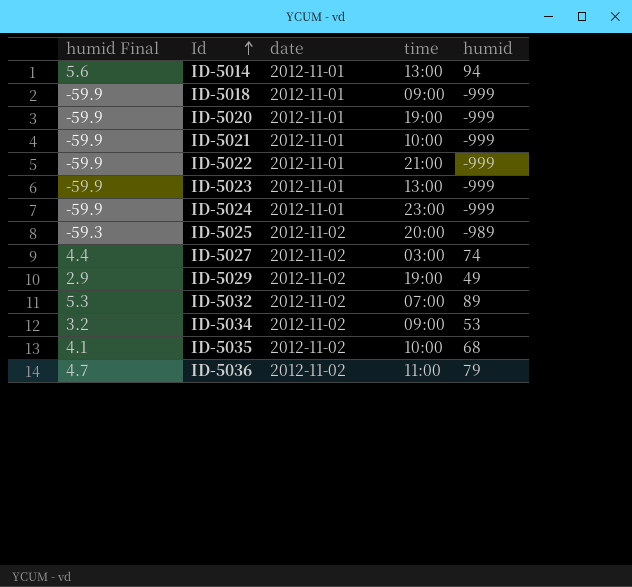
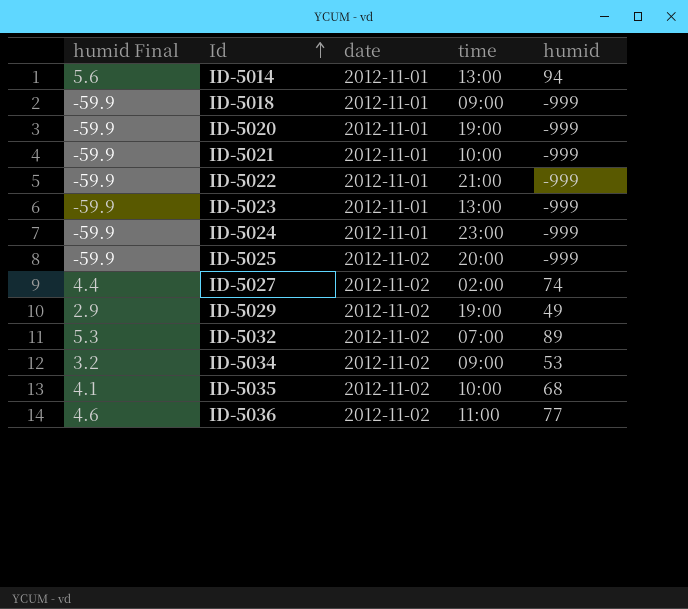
ID-5025 | humid Final: -59.3 -> -59.9
ID-5025 | humid: -989 -> -999
ID-5027 | time: 03:00 -> 02:00
ID-5036 | humid Final: 4.7 -> 4.6
ID-5036 | humid: 79 -> 77

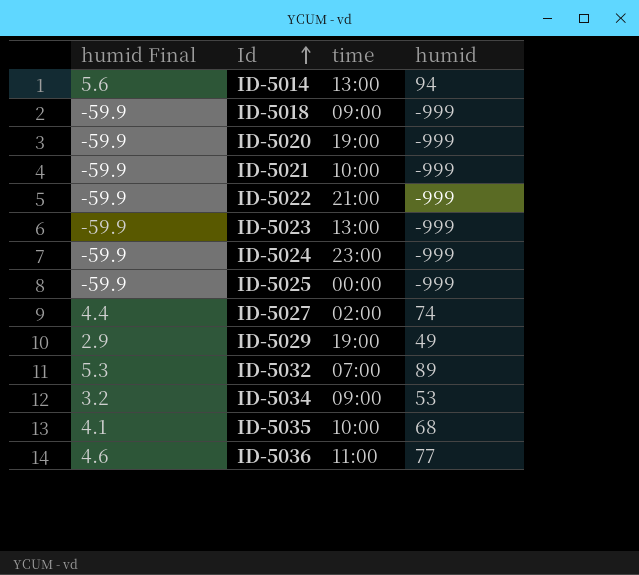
column date | position: 3 -> none
ID-5025 | time: 20:00 -> 00:00

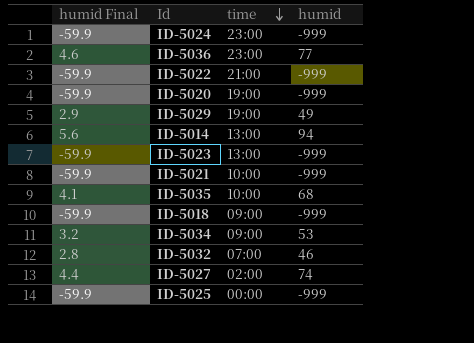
row order: Id ascending -> time descending
ID-5036 | time: 11:00 -> 23:00
ID-5032 | humid Final: 5.3 -> 2.8
ID-5032 | humid: 89 -> 46

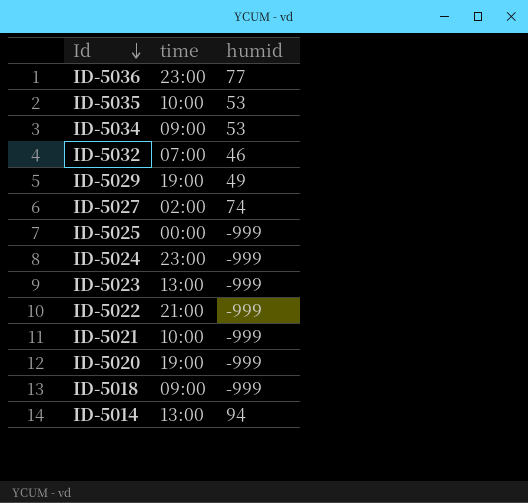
row order: time descending -> Id descending
column humid Final | formula: [humid] * 0.06 -> none
ID-5035 | humid: 68 -> 53

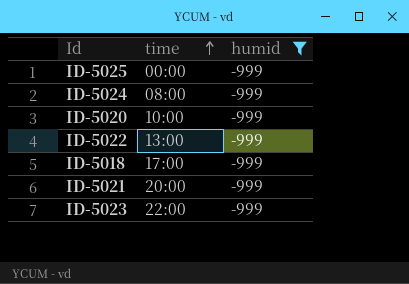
filter: none -> humid = -999
row order: Id descending -> time ascending
ID-5024 | time: 23:00 -> 08:00
ID-5020 | time: 19:00 -> 10:00
ID-5022 | time: 21:00 -> 13:00
ID-5018 | time: 09:00 -> 17:00
ID-5021 | time: 10:00 -> 20:00
ID-5023 | time: 13:00 -> 22:00

